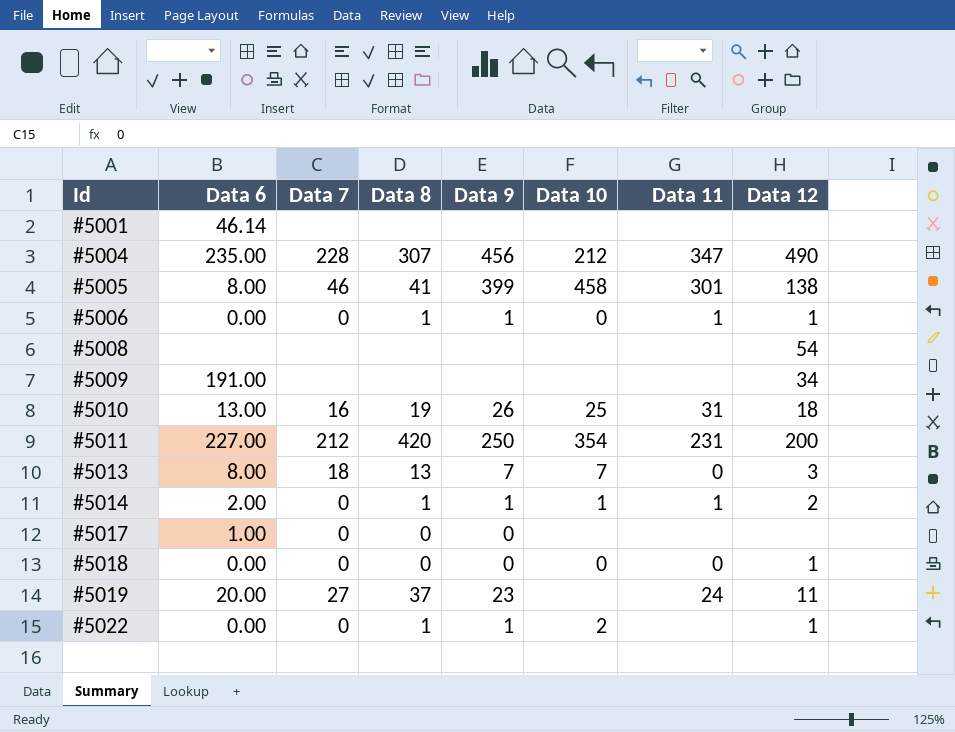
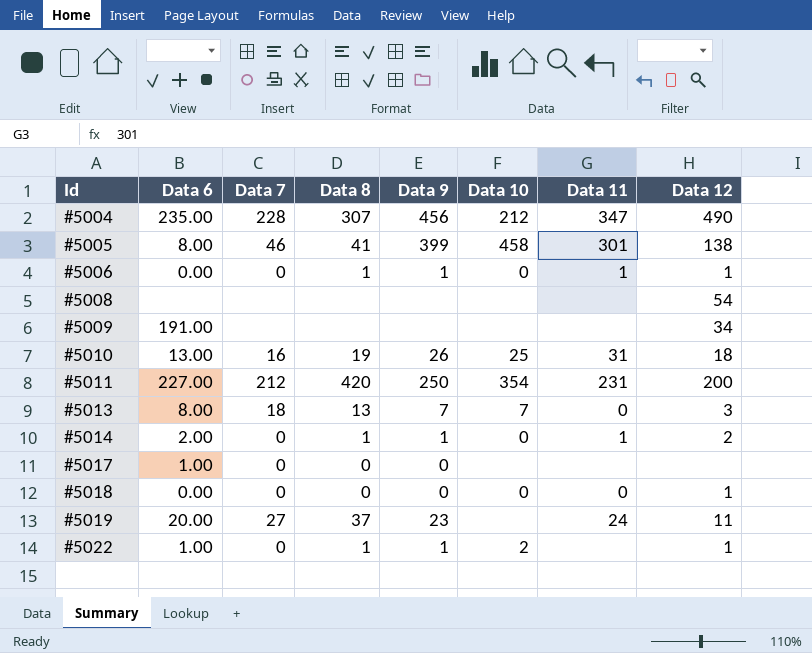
row #5001: 46.14 | none | none | none | none | none | none -> none
#5014 | Data 10: 1 -> 0
#5022 | Data 6: 0.00 -> 1.00

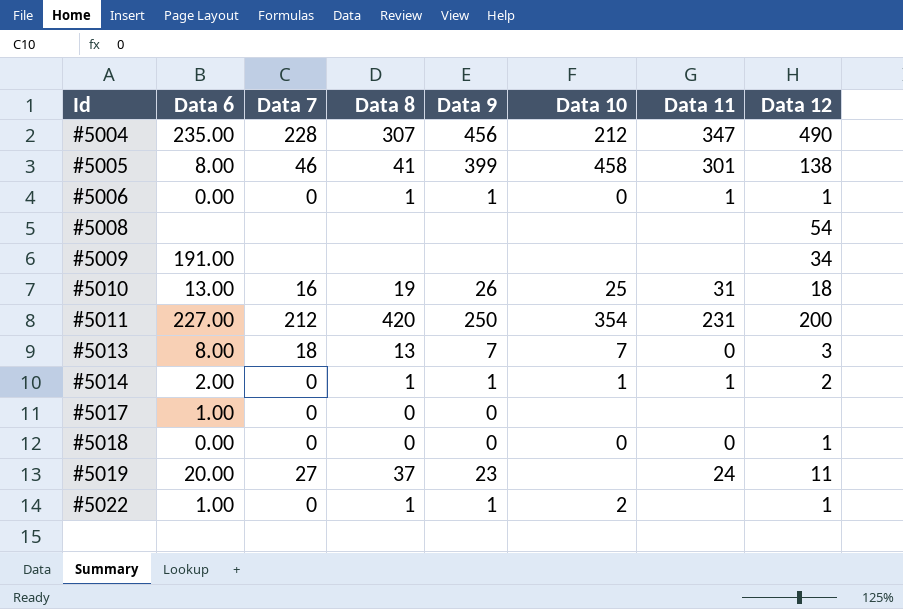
#5014 | Data 10: 0 -> 1

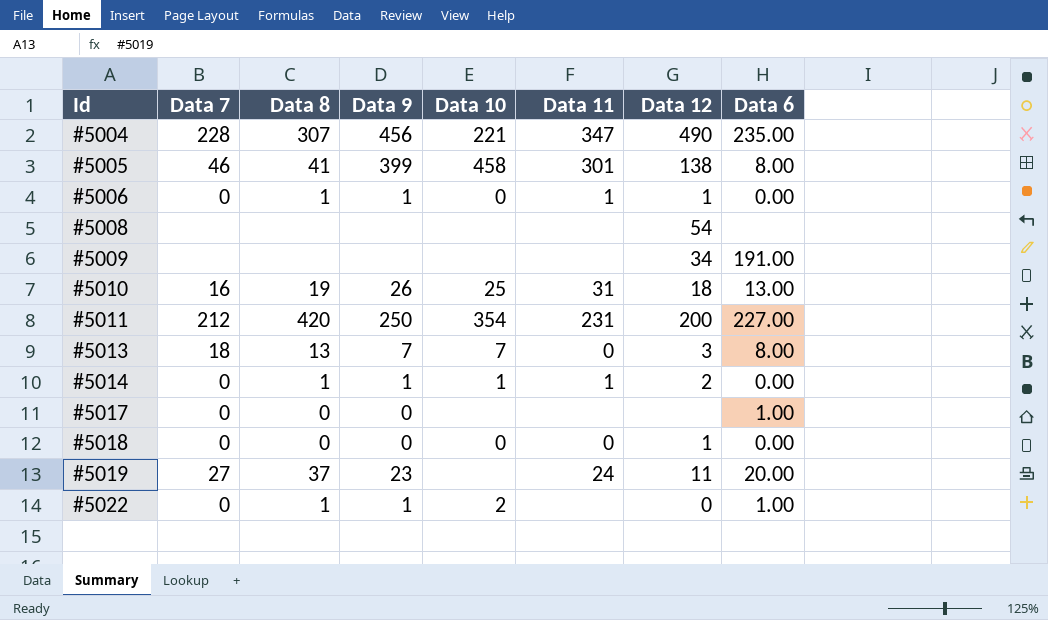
column Data 6 | position: 2 -> 8
#5004 | Data 10: 212 -> 221
#5014 | Data 6: 2.00 -> 0.00
#5022 | Data 12: 1 -> 0

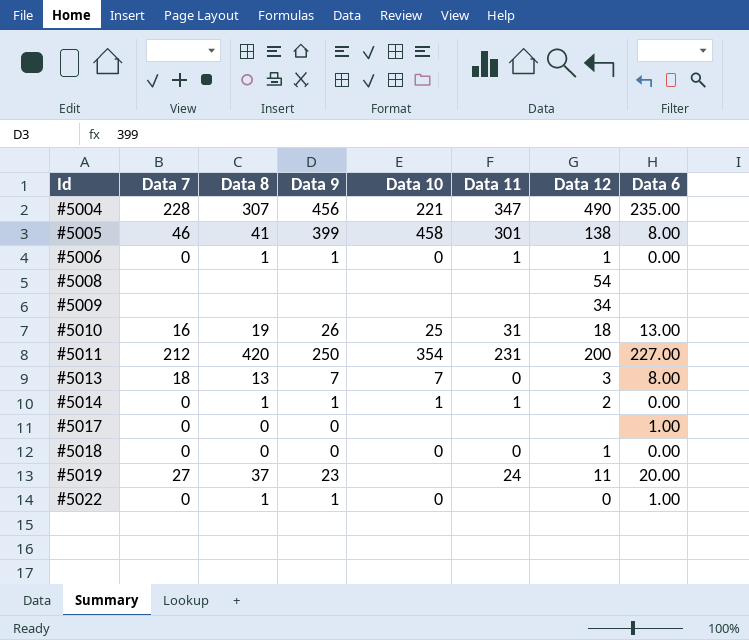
#5009 | Data 6: 191.00 -> none
#5022 | Data 10: 2 -> 0

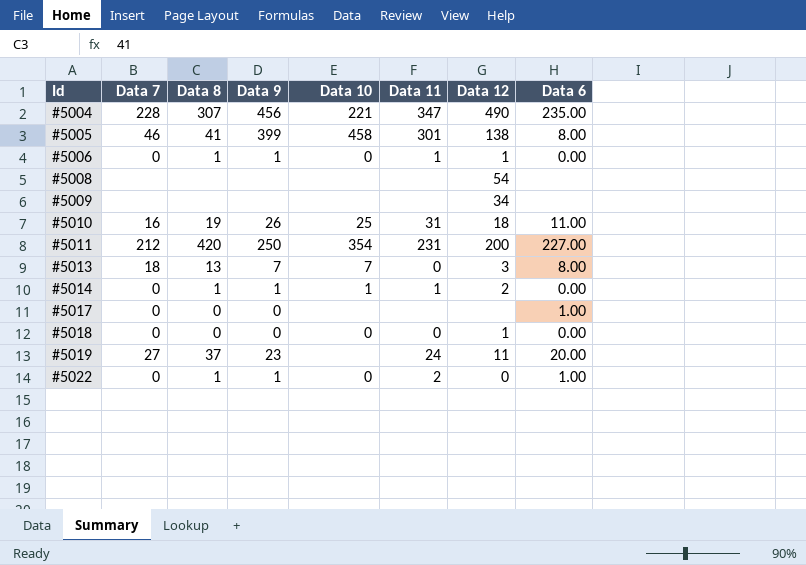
#5010 | Data 6: 13.00 -> 11.00
#5022 | Data 11: none -> 2

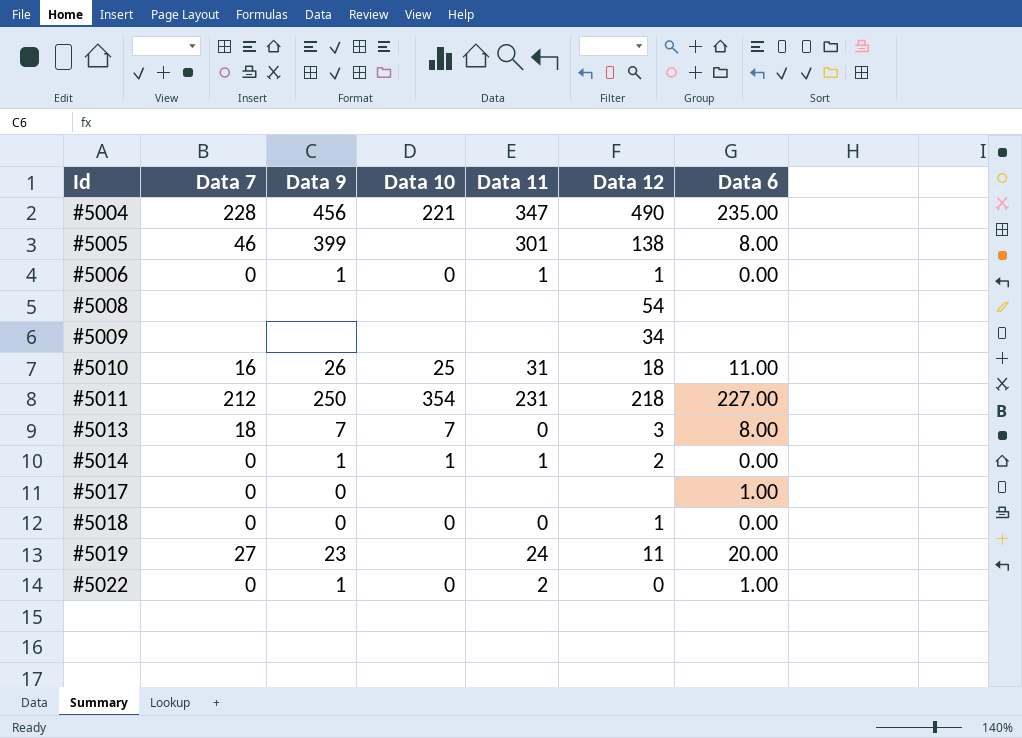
column Data 8 | position: 3 -> none
#5005 | Data 10: 458 -> none
#5011 | Data 12: 200 -> 218

